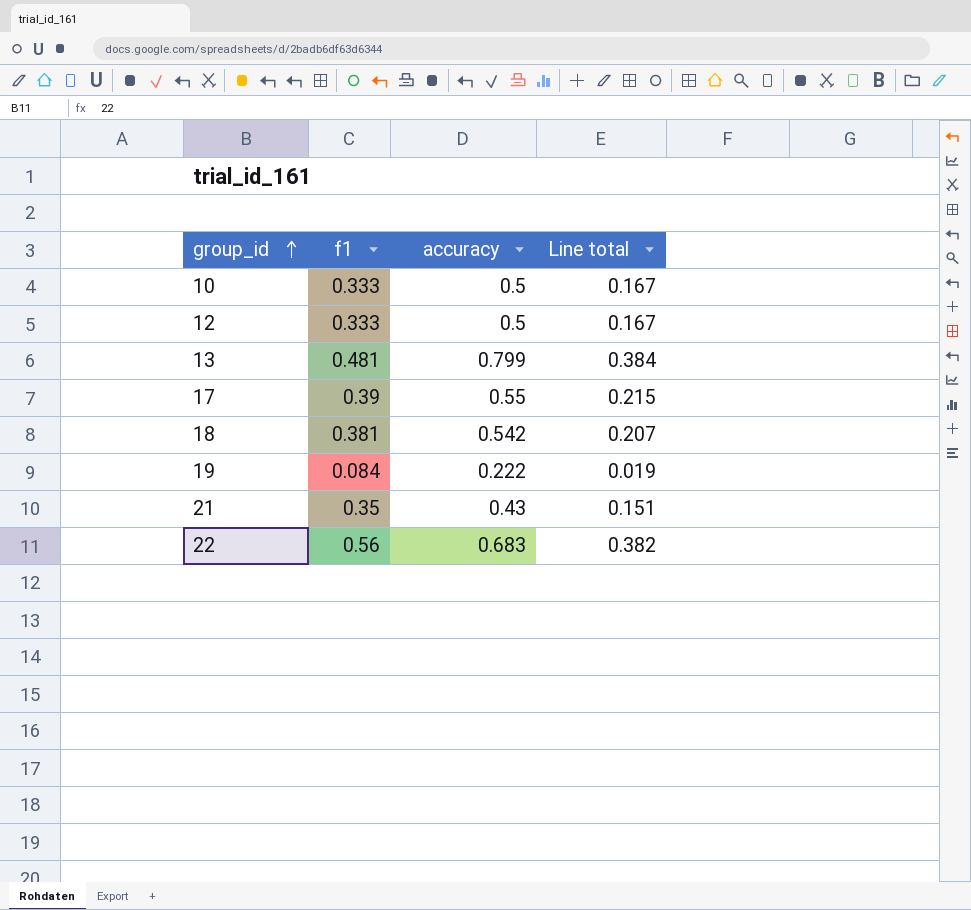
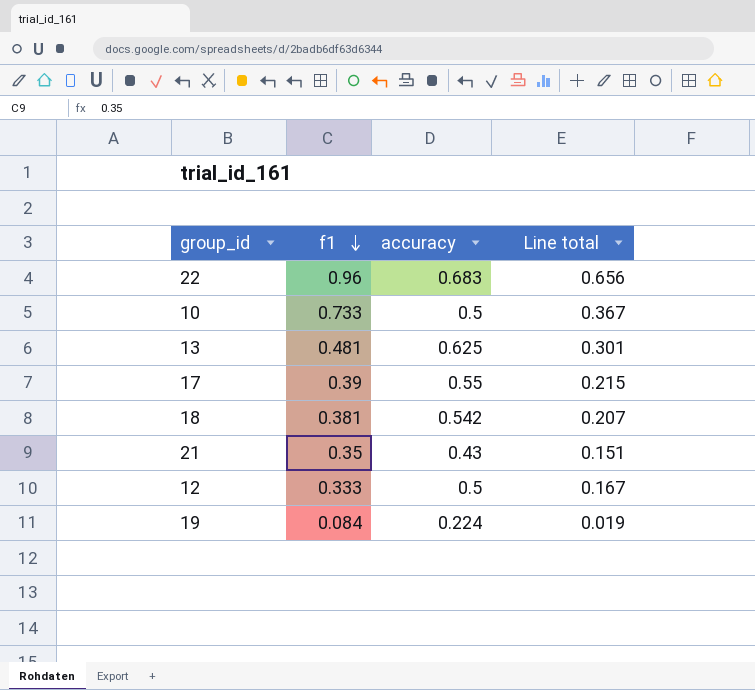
row order: group_id ascending -> f1 descending
22 | f1: 0.56 -> 0.96
22 | Line total: 0.382 -> 0.656
10 | f1: 0.333 -> 0.733
10 | Line total: 0.167 -> 0.367
13 | accuracy: 0.799 -> 0.625
13 | Line total: 0.384 -> 0.301
19 | accuracy: 0.222 -> 0.224

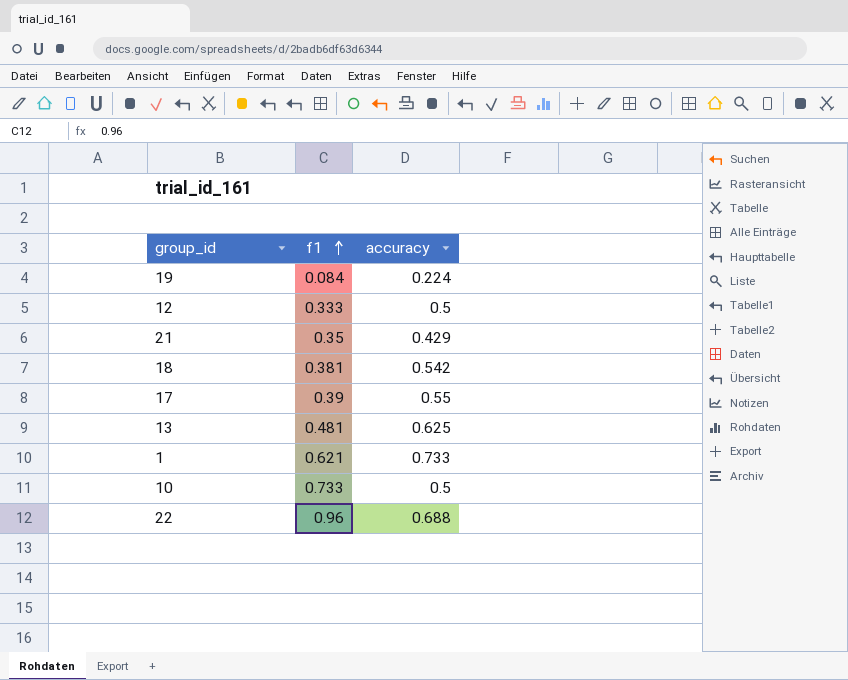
row order: f1 descending -> f1 ascending
column Line total | formula: [f1] * [accuracy] -> none
21 | accuracy: 0.43 -> 0.429
row 1: none -> 0.621 | 0.733
22 | accuracy: 0.683 -> 0.688

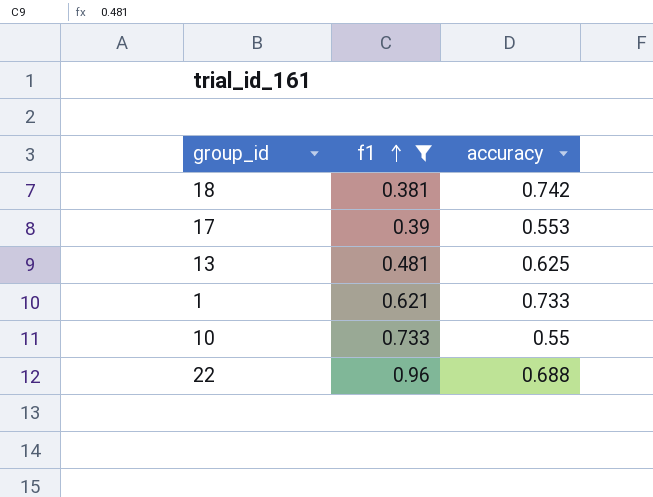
filter: none -> f1 >= 0.381
18 | accuracy: 0.542 -> 0.742
17 | accuracy: 0.55 -> 0.553
10 | accuracy: 0.5 -> 0.55

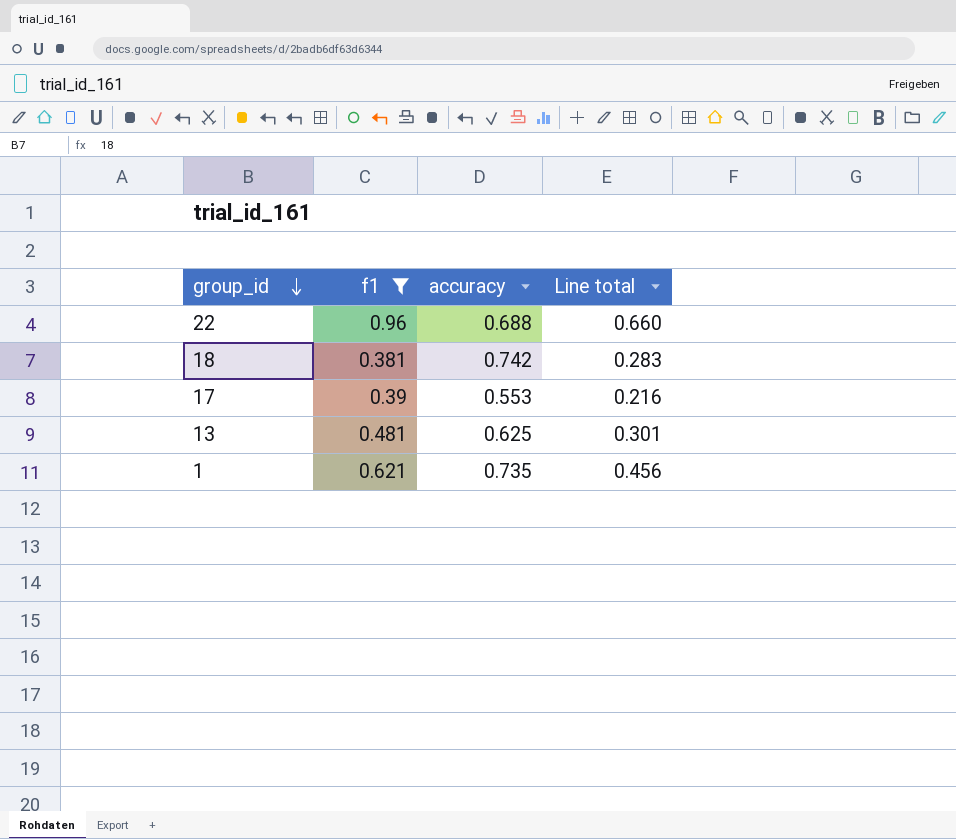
row order: f1 ascending -> group_id descending
column Line total | formula: none -> [f1] * [accuracy]
row 10: 0.733 | 0.55 -> none
1 | accuracy: 0.733 -> 0.735

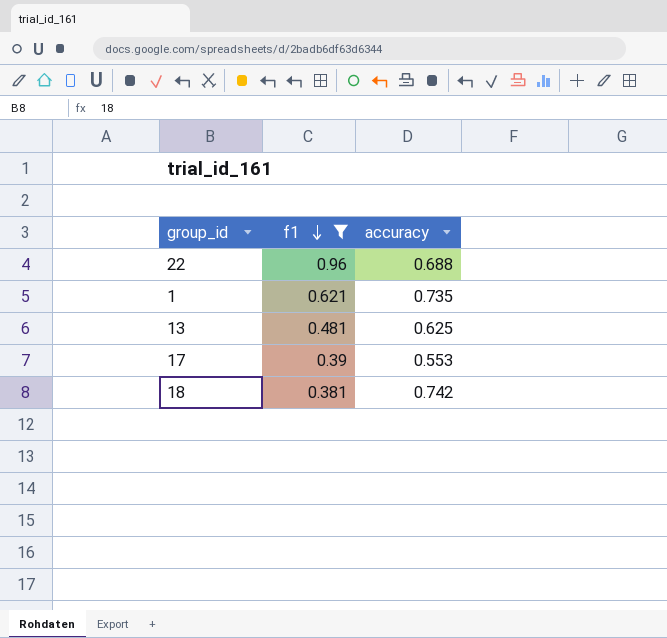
row order: group_id descending -> f1 descending
column Line total | formula: [f1] * [accuracy] -> none

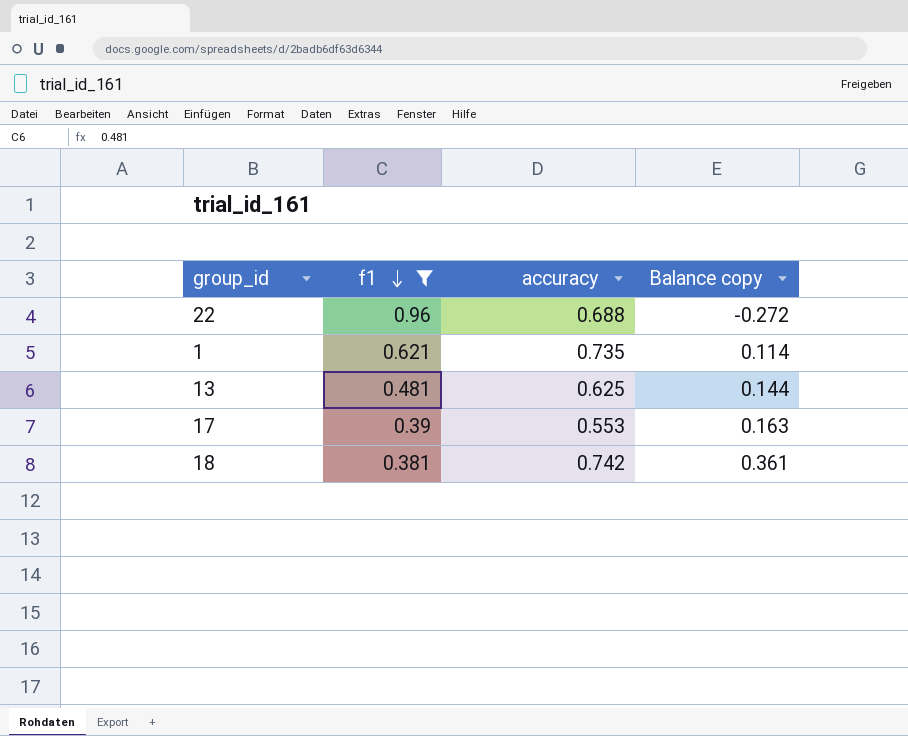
column Balance copy | formula: none -> [accuracy] - [f1]

